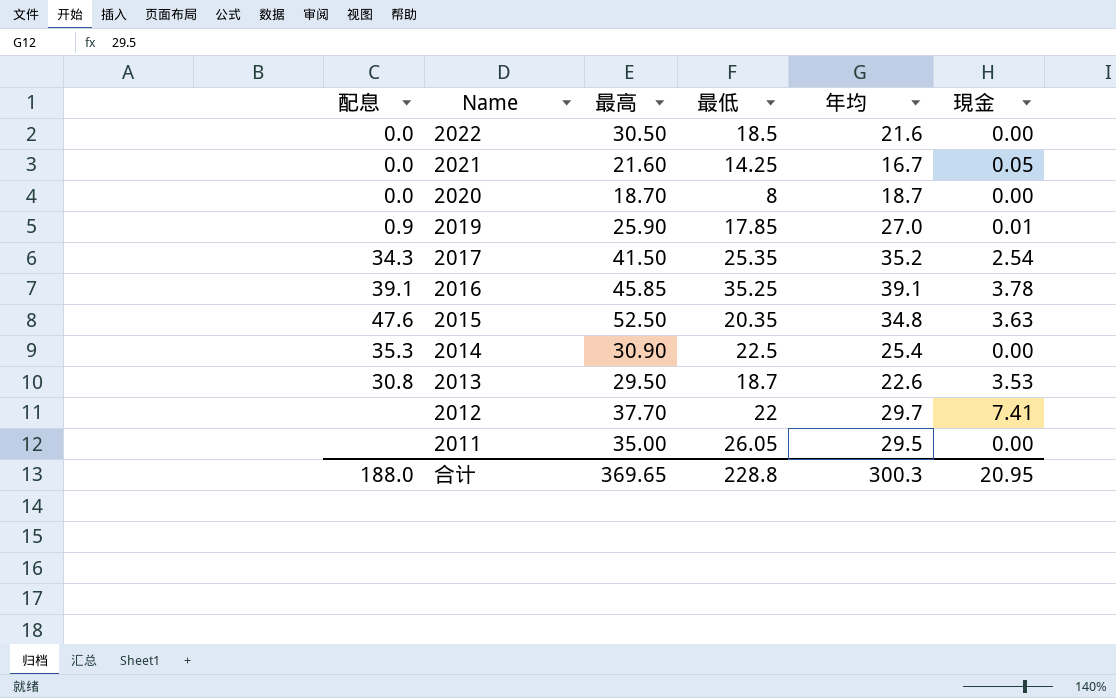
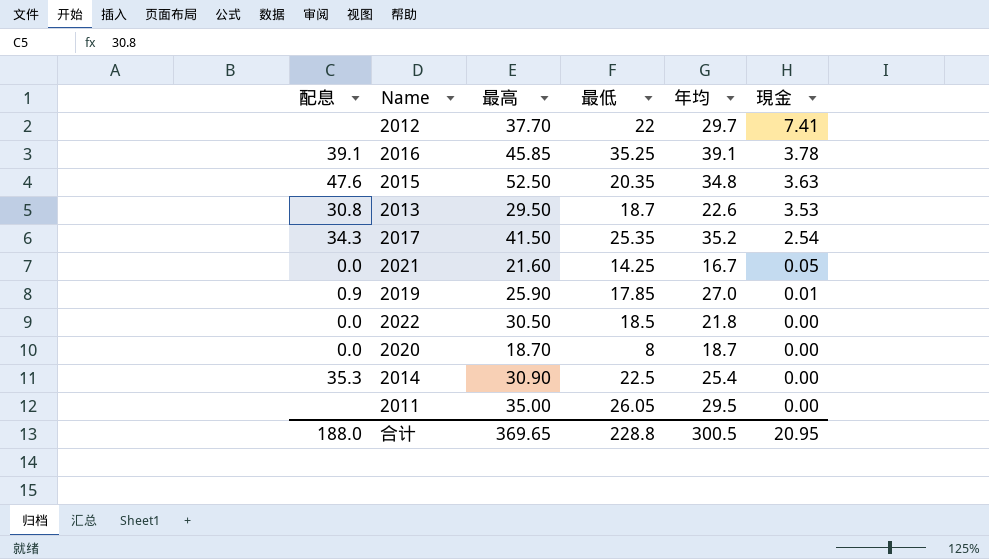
row order: Name descending -> 現金 descending
2022 | 年均: 21.6 -> 21.8
合计 | 年均: 300.3 -> 300.5

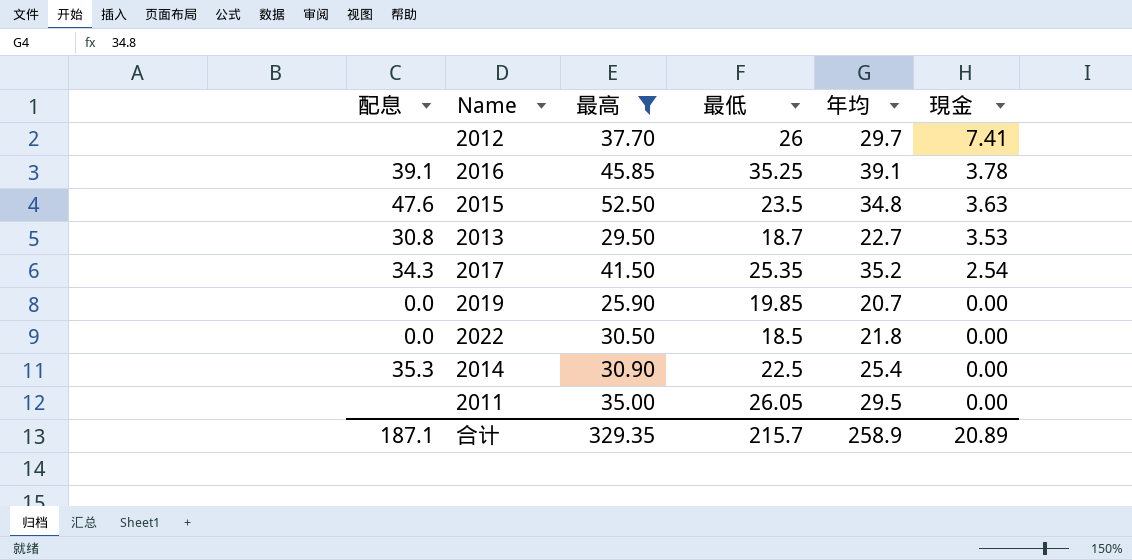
filter: none -> 最高 >= 25.90
2012 | 最低: 22 -> 26
2015 | 最低: 20.35 -> 23.5
2013 | 年均: 22.6 -> 22.7
2019 | 配息: 0.9 -> 0.0
2019 | 最低: 17.85 -> 19.85
2019 | 年均: 27.0 -> 20.7
2019 | 現金: 0.01 -> 0.00
合计 | 配息: 188.0 -> 187.1
合计 | 最高: 369.65 -> 329.35
合计 | 最低: 228.8 -> 215.7
合计 | 年均: 300.5 -> 258.9
合计 | 現金: 20.95 -> 20.89

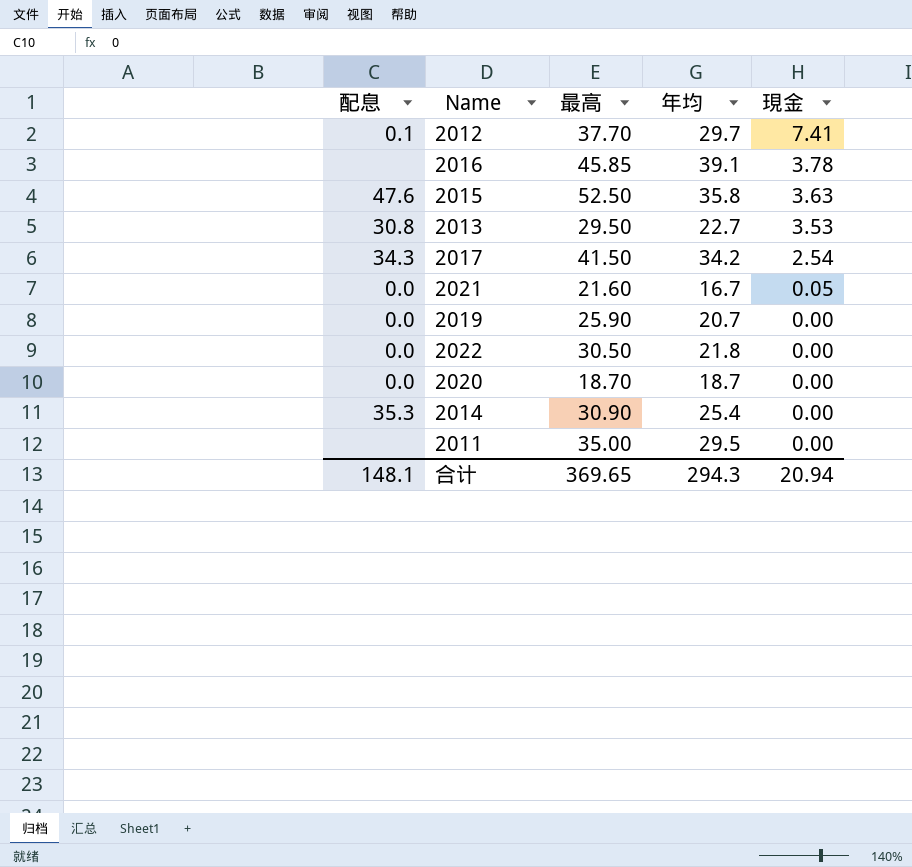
filter: 最高 >= 25.90 -> none
column 最低 | position: 4 -> none
2012 | 配息: none -> 0.1
2016 | 配息: 39.1 -> none
2015 | 年均: 34.8 -> 35.8
2017 | 年均: 35.2 -> 34.2
合计 | 配息: 187.1 -> 148.1
合计 | 最高: 329.35 -> 369.65
合计 | 年均: 258.9 -> 294.3
合计 | 現金: 20.89 -> 20.94

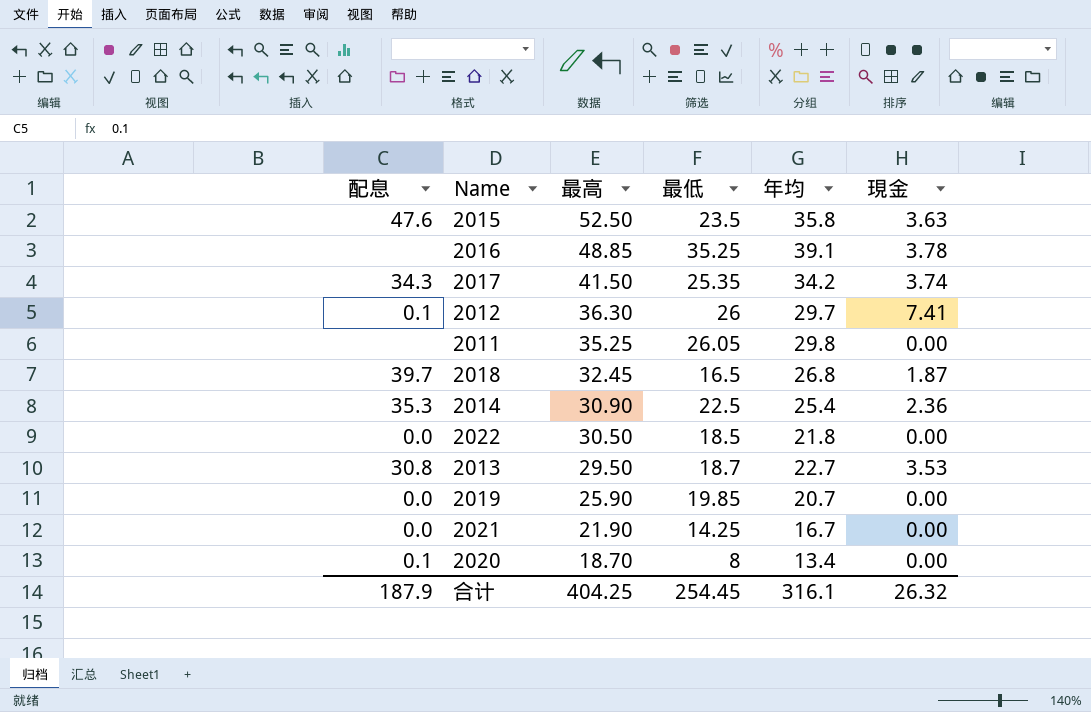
row order: 現金 descending -> 最高 descending
column 最低 | position: none -> 4
2016 | 最高: 45.85 -> 48.85
2017 | 現金: 2.54 -> 3.74
2012 | 最高: 37.70 -> 36.30
2011 | 最高: 35.00 -> 35.25
2011 | 年均: 29.5 -> 29.8
row 2018: none -> 39.7 | 32.45 | 16.5 | 26.8 | 1.87
2014 | 現金: 0.00 -> 2.36
2021 | 最高: 21.60 -> 21.90
2021 | 現金: 0.05 -> 0.00
2020 | 配息: 0.0 -> 0.1
2020 | 年均: 18.7 -> 13.4
合计 | 配息: 148.1 -> 187.9
合计 | 最高: 369.65 -> 404.25
合计 | 年均: 294.3 -> 316.1
合计 | 現金: 20.94 -> 26.32

